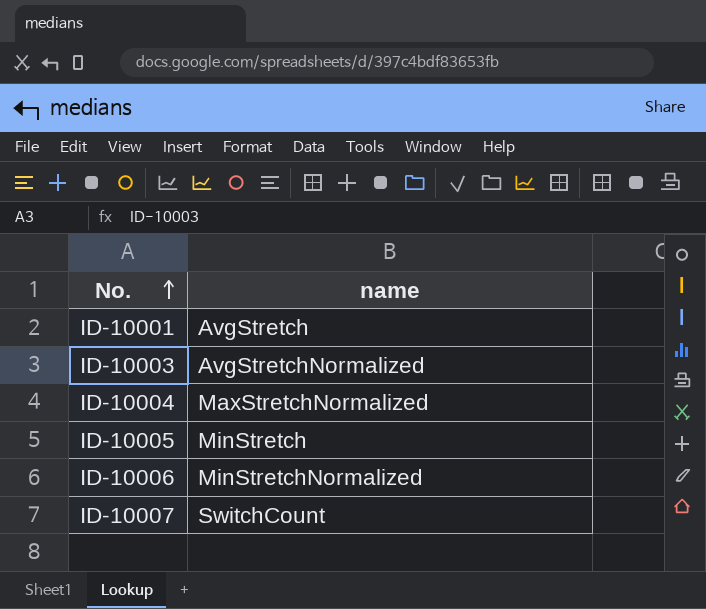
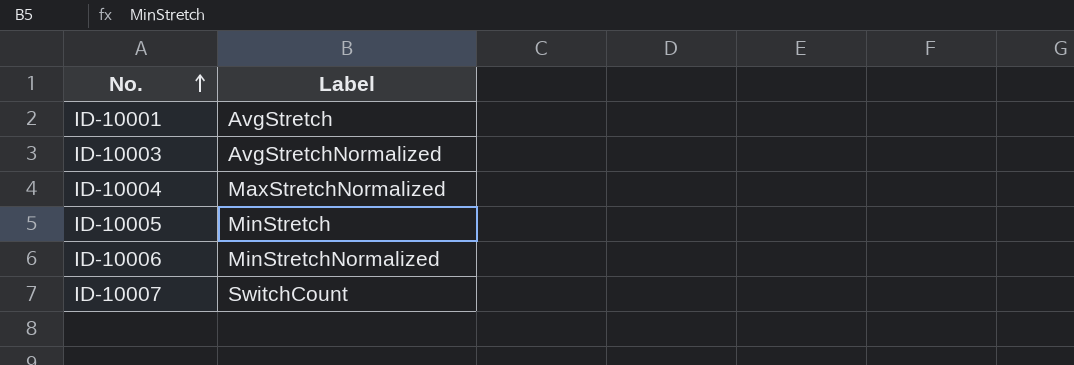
column name: name -> Label

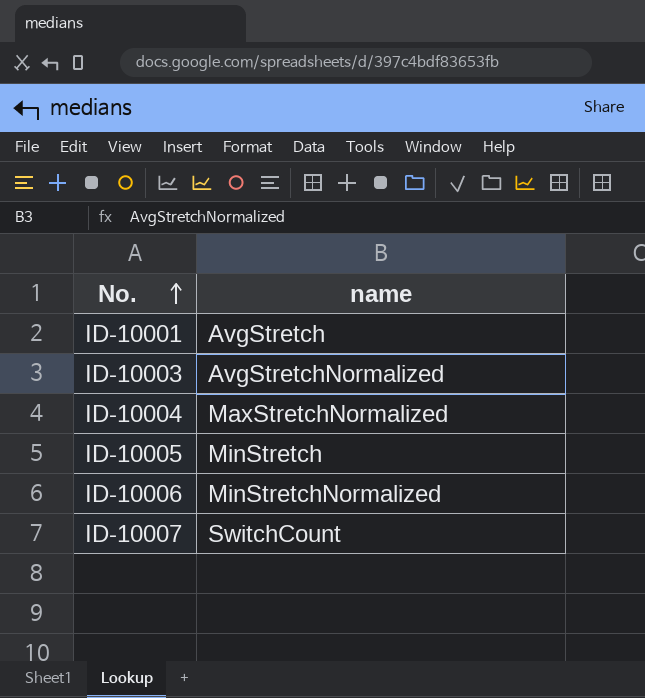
column name: Label -> name

